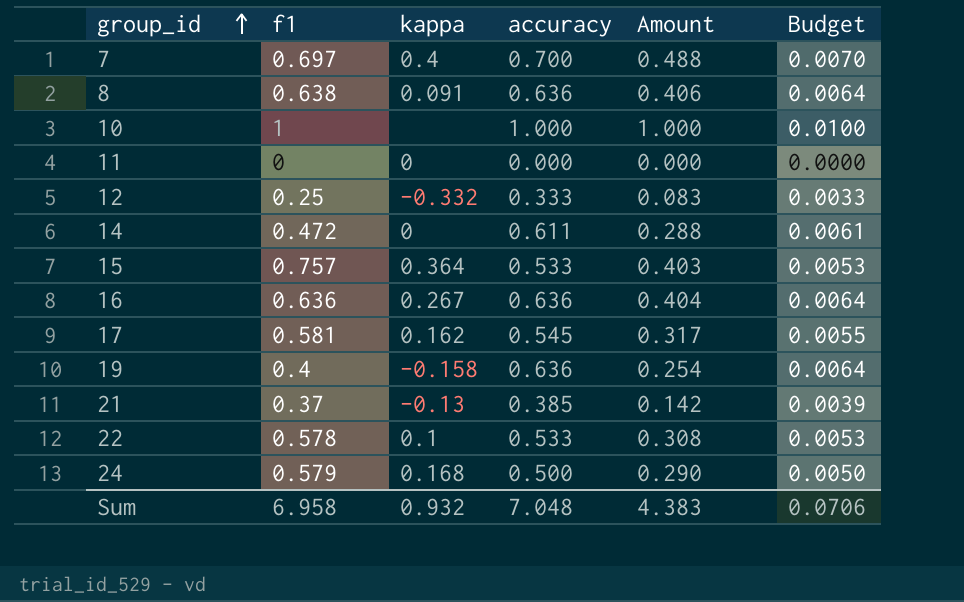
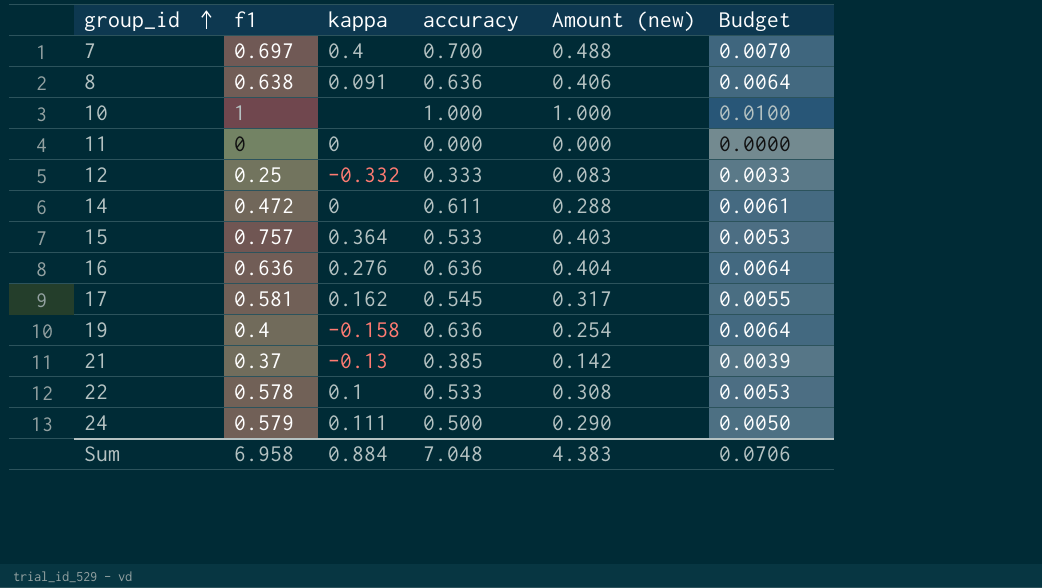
column name: Amount -> Amount (new)
16 | kappa: 0.267 -> 0.276
24 | kappa: 0.168 -> 0.111
Sum | kappa: 0.932 -> 0.884

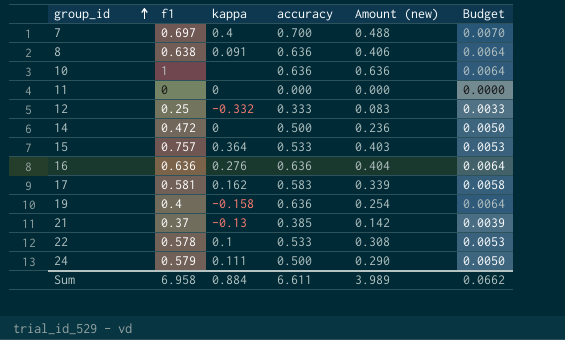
10 | accuracy: 1.000 -> 0.636
10 | Amount (new): 1.000 -> 0.636
10 | Budget: 0.0100 -> 0.0064
14 | accuracy: 0.611 -> 0.500
14 | Amount (new): 0.288 -> 0.236
14 | Budget: 0.0061 -> 0.0050
17 | accuracy: 0.545 -> 0.583
17 | Amount (new): 0.317 -> 0.339
17 | Budget: 0.0055 -> 0.0058
Sum | accuracy: 7.048 -> 6.611
Sum | Amount (new): 4.383 -> 3.989
Sum | Budget: 0.0706 -> 0.0662

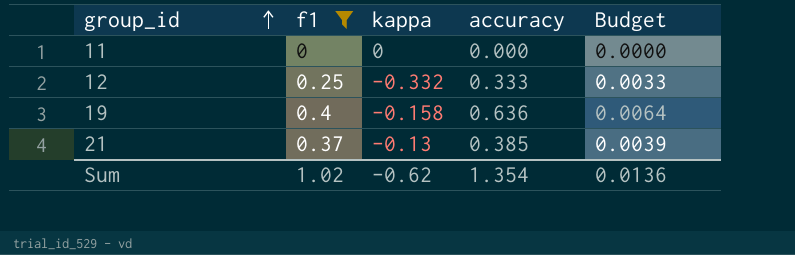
filter: none -> f1 <= 0.4
column Amount (new) | formula: [f1] * [accuracy] -> none
Sum | f1: 6.958 -> 1.02
Sum | kappa: 0.884 -> -0.62
Sum | accuracy: 6.611 -> 1.354
Sum | Budget: 0.0662 -> 0.0136

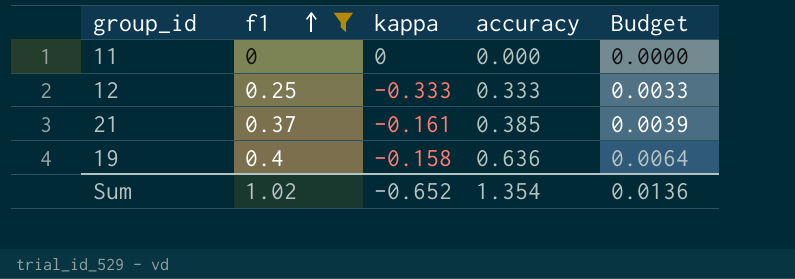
row order: group_id ascending -> f1 ascending
12 | kappa: -0.332 -> -0.333
21 | kappa: -0.13 -> -0.161
Sum | kappa: -0.62 -> -0.652

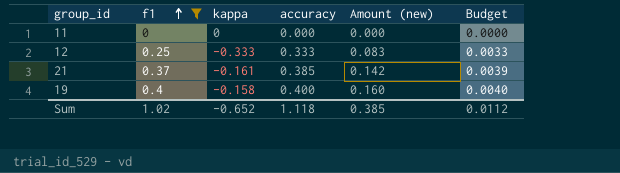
column Amount (new) | formula: none -> [f1] * [accuracy]
19 | accuracy: 0.636 -> 0.400
19 | Budget: 0.0064 -> 0.0040
Sum | accuracy: 1.354 -> 1.118
Sum | Budget: 0.0136 -> 0.0112

